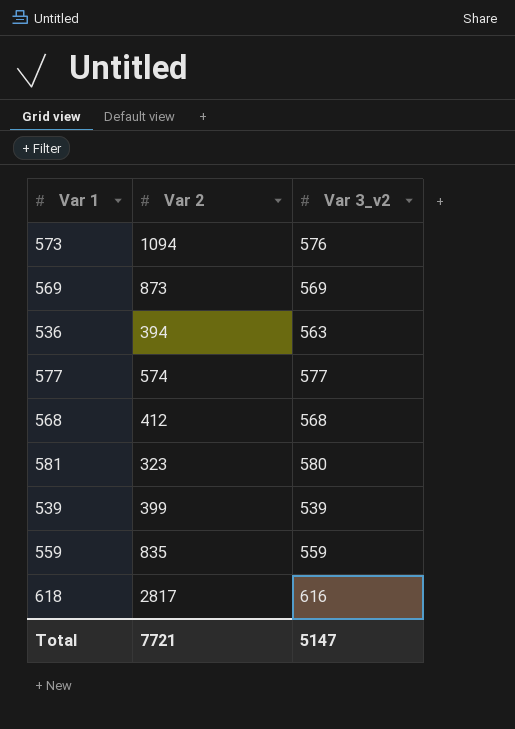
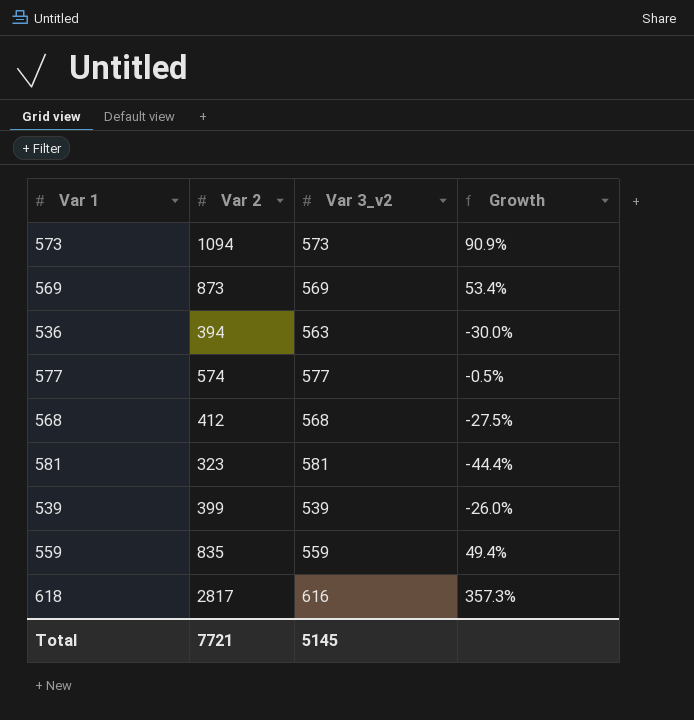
column Growth | formula: none -> ([Var 2] - [Var 3_v2]) / [Var 3_v2]
573 | Var 3_v2: 576 -> 573
581 | Var 3_v2: 580 -> 581
Total | Var 3_v2: 5147 -> 5145

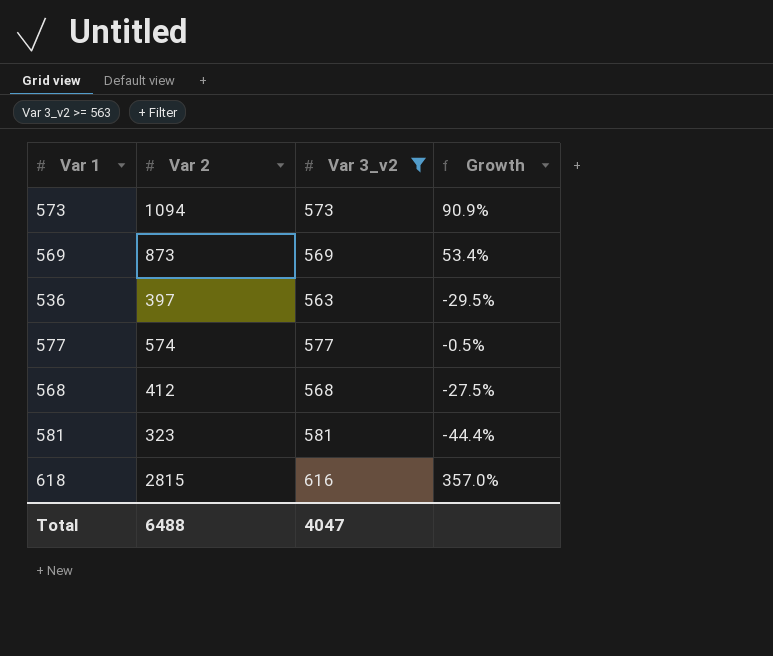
filter: none -> Var 3_v2 >= 563
536 | Var 2: 394 -> 397
536 | Growth: -30.0% -> -29.5%
618 | Var 2: 2817 -> 2815
618 | Growth: 357.3% -> 357.0%
Total | Var 2: 7721 -> 6488
Total | Var 3_v2: 5145 -> 4047

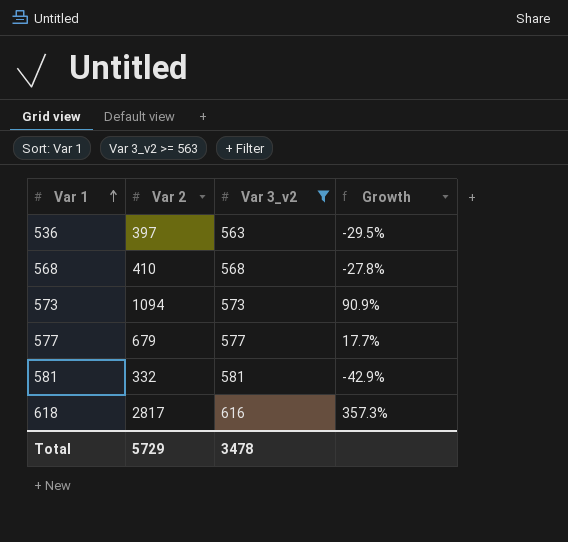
row order: none -> Var 1 ascending
row 569: 873 | 569 | 53.4% -> none
568 | Var 2: 412 -> 410
568 | Growth: -27.5% -> -27.8%
577 | Var 2: 574 -> 679
577 | Growth: -0.5% -> 17.7%
581 | Var 2: 323 -> 332
581 | Growth: -44.4% -> -42.9%
618 | Var 2: 2815 -> 2817
618 | Growth: 357.0% -> 357.3%
Total | Var 2: 6488 -> 5729
Total | Var 3_v2: 4047 -> 3478

